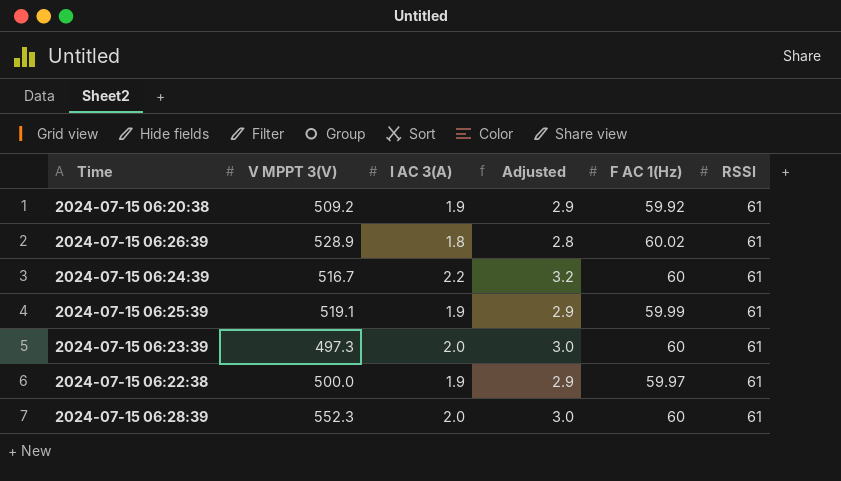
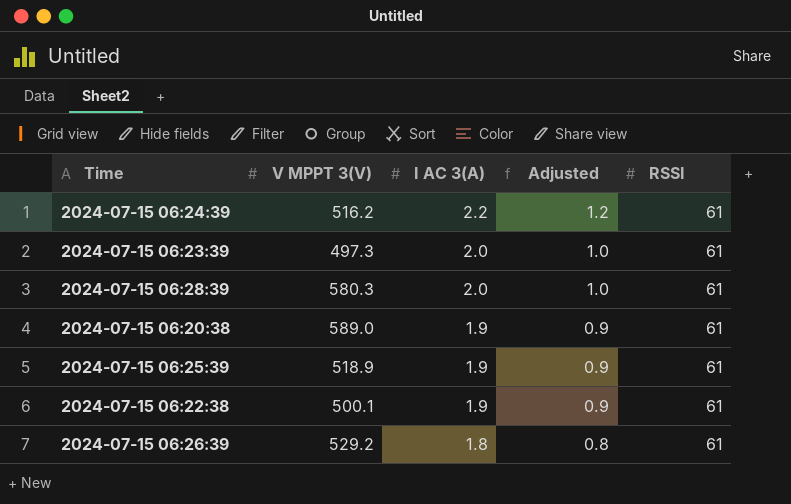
row order: none -> I AC 3(A) descending
column F AC 1(Hz) | position: 5 -> none
column Adjusted | formula: [I AC 3(A)] + 1 -> [I AC 3(A)] - 1
2024-07-15 06:24:39 | V MPPT 3(V): 516.7 -> 516.2
2024-07-15 06:28:39 | V MPPT 3(V): 552.3 -> 580.3
2024-07-15 06:20:38 | V MPPT 3(V): 509.2 -> 589.0
2024-07-15 06:25:39 | V MPPT 3(V): 519.1 -> 518.9
2024-07-15 06:22:38 | V MPPT 3(V): 500.0 -> 500.1
2024-07-15 06:26:39 | V MPPT 3(V): 528.9 -> 529.2

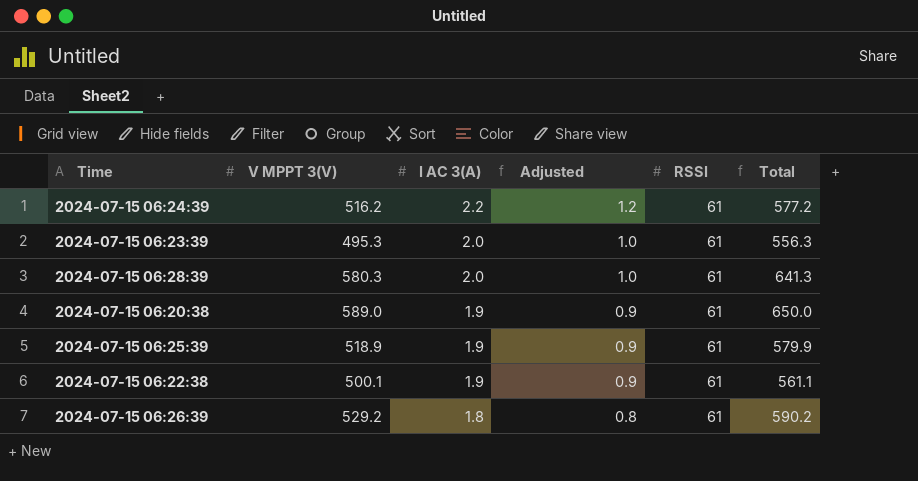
column Total | formula: none -> [V MPPT 3(V)] + [RSSI]
2024-07-15 06:23:39 | V MPPT 3(V): 497.3 -> 495.3

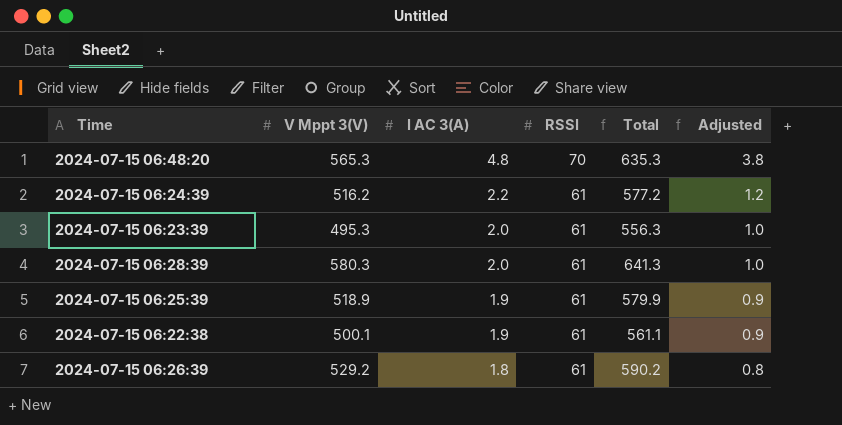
column name: V MPPT 3(V) -> V Mppt 3(V)
column Adjusted | position: 4 -> 6
row 2024-07-15 06:20:38: 589.0 | 1.9 | 0.9 | 61 | 650.0 -> none
row 2024-07-15 06:48:20: none -> 565.3 | 4.8 | 70 | 635.3 | 3.8

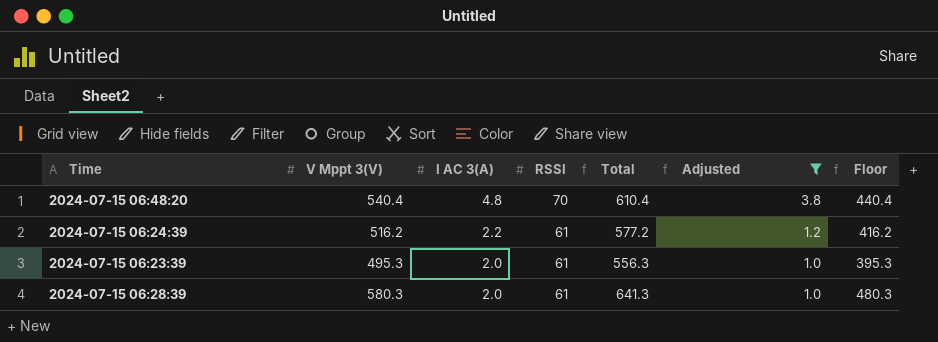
filter: none -> Adjusted >= 1.0
column Floor | formula: none -> [V Mppt 3(V)] - 100
2024-07-15 06:48:20 | V Mppt 3(V): 565.3 -> 540.4
2024-07-15 06:48:20 | Total: 635.3 -> 610.4

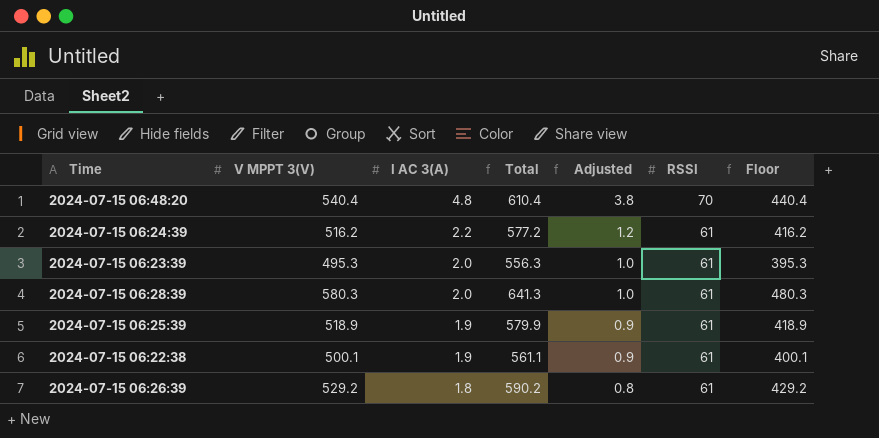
filter: Adjusted >= 1.0 -> none
column name: V Mppt 3(V) -> V MPPT 3(V)
column RSSI | position: 4 -> 6

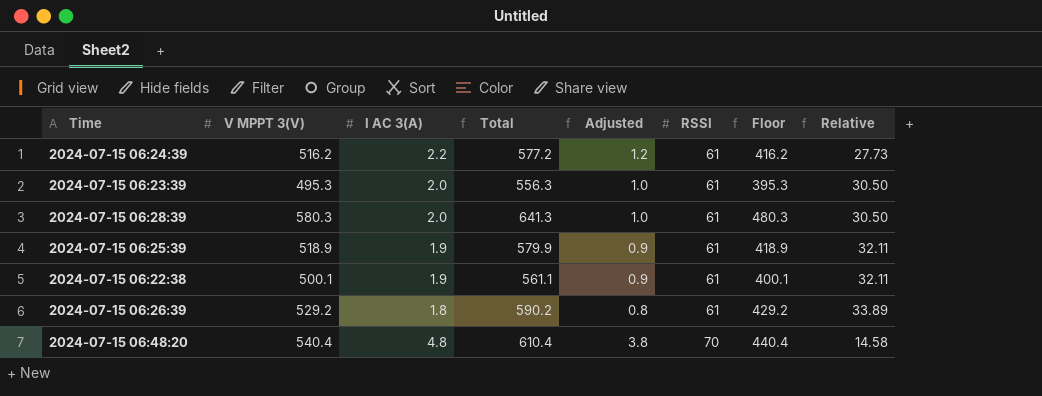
row order: I AC 3(A) descending -> RSSI ascending
column Relative | formula: none -> [RSSI] / [I AC 3(A)]

